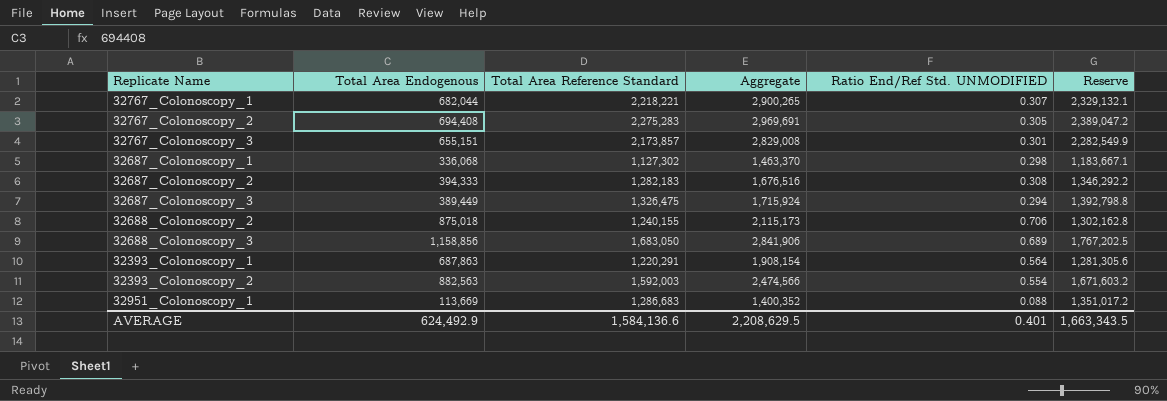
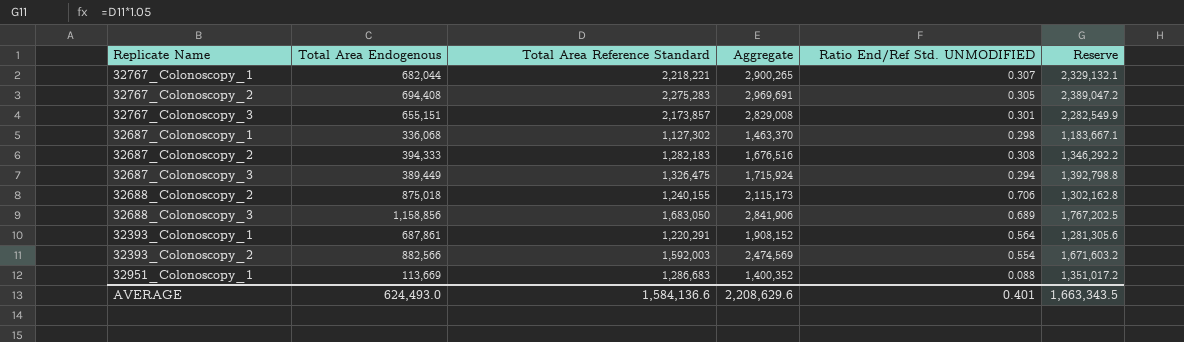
32393_Colonoscopy_1 | Total Area Endogenous: 687,863 -> 687,861
32393_Colonoscopy_1 | Aggregate: 1,908,154 -> 1,908,152
32393_Colonoscopy_2 | Total Area Endogenous: 882,563 -> 882,566
32393_Colonoscopy_2 | Aggregate: 2,474,566 -> 2,474,569
AVERAGE | Total Area Endogenous: 624,492.9 -> 624,493.0
AVERAGE | Aggregate: 2,208,629.5 -> 2,208,629.6

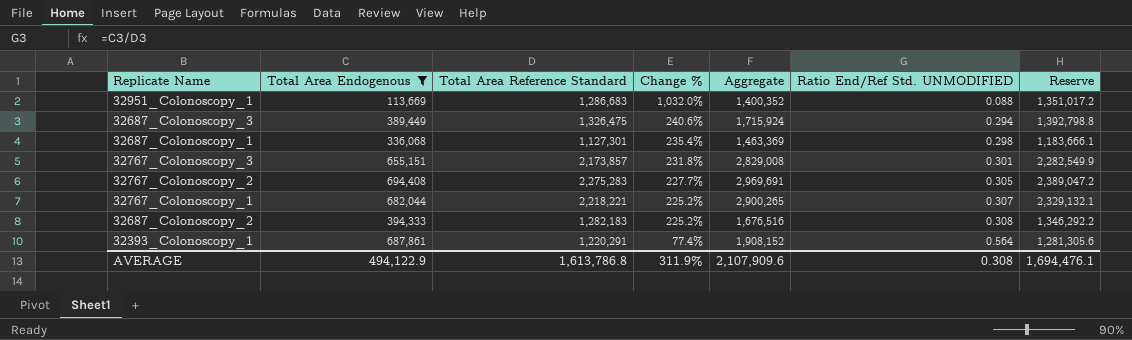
filter: none -> Total Area Endogenous <= 694,408
row order: none -> Change % descending
column Change % | formula: none -> ([Total Area Reference Standard] - [Total Area Endogenous]) / [Total Area Endogenous]
32687_Colonoscopy_1 | Total Area Reference Standard: 1,127,302 -> 1,127,301
32687_Colonoscopy_1 | Aggregate: 1,463,370 -> 1,463,369
32687_Colonoscopy_1 | Reserve: 1,183,667.1 -> 1,183,666.1
AVERAGE | Total Area Endogenous: 624,493.0 -> 494,122.9
AVERAGE | Total Area Reference Standard: 1,584,136.6 -> 1,613,786.8
AVERAGE | Aggregate: 2,208,629.6 -> 2,107,909.6
AVERAGE | Ratio End/Ref Std. UNMODIFIED: 0.401 -> 0.308
AVERAGE | Reserve: 1,663,343.5 -> 1,694,476.1

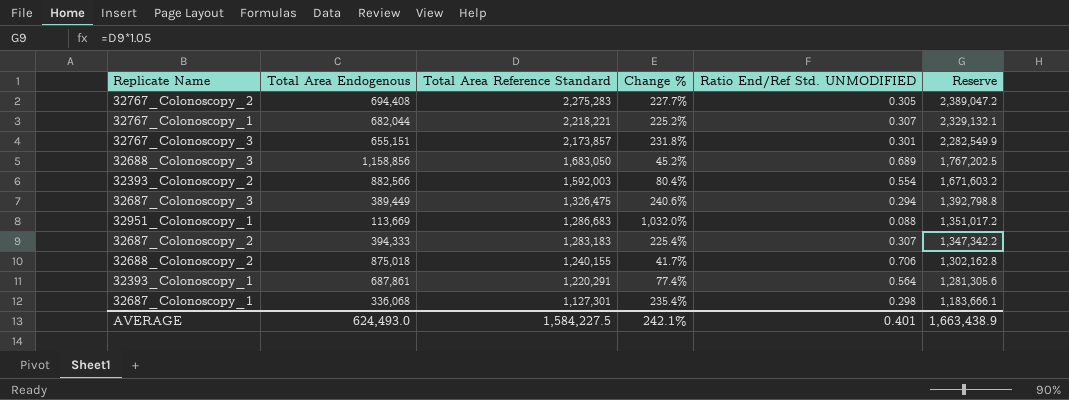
filter: Total Area Endogenous <= 694,408 -> none
row order: Change % descending -> Total Area Reference Standard descending
column Aggregate | formula: [Total Area Endogenous] + [Total Area Reference Standard] -> none
32687_Colonoscopy_2 | Total Area Reference Standard: 1,282,183 -> 1,283,183
32687_Colonoscopy_2 | Change %: 225.2% -> 225.4%
32687_Colonoscopy_2 | Ratio End/Ref Std. UNMODIFIED: 0.308 -> 0.307
32687_Colonoscopy_2 | Reserve: 1,346,292.2 -> 1,347,342.2
AVERAGE | Total Area Endogenous: 494,122.9 -> 624,493.0
AVERAGE | Total Area Reference Standard: 1,613,786.8 -> 1,584,227.5
AVERAGE | Change %: 311.9% -> 242.1%
AVERAGE | Ratio End/Ref Std. UNMODIFIED: 0.308 -> 0.401
AVERAGE | Reserve: 1,694,476.1 -> 1,663,438.9

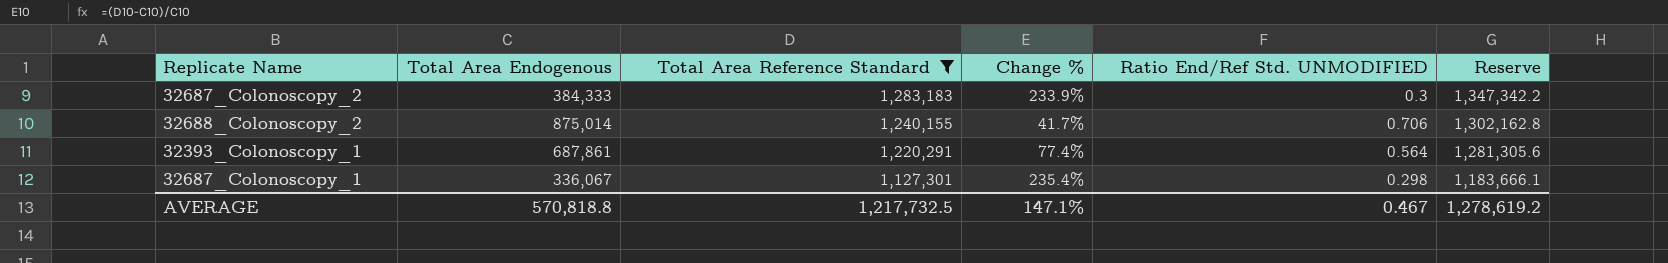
filter: none -> Total Area Reference Standard <= 1,283,183
32687_Colonoscopy_2 | Total Area Endogenous: 394,333 -> 384,333
32687_Colonoscopy_2 | Change %: 225.4% -> 233.9%
32687_Colonoscopy_2 | Ratio End/Ref Std. UNMODIFIED: 0.307 -> 0.3
32688_Colonoscopy_2 | Total Area Endogenous: 875,018 -> 875,014
32687_Colonoscopy_1 | Total Area Endogenous: 336,068 -> 336,067
AVERAGE | Total Area Endogenous: 624,493.0 -> 570,818.8
AVERAGE | Total Area Reference Standard: 1,584,227.5 -> 1,217,732.5
AVERAGE | Change %: 242.1% -> 147.1%
AVERAGE | Ratio End/Ref Std. UNMODIFIED: 0.401 -> 0.467
AVERAGE | Reserve: 1,663,438.9 -> 1,278,619.2

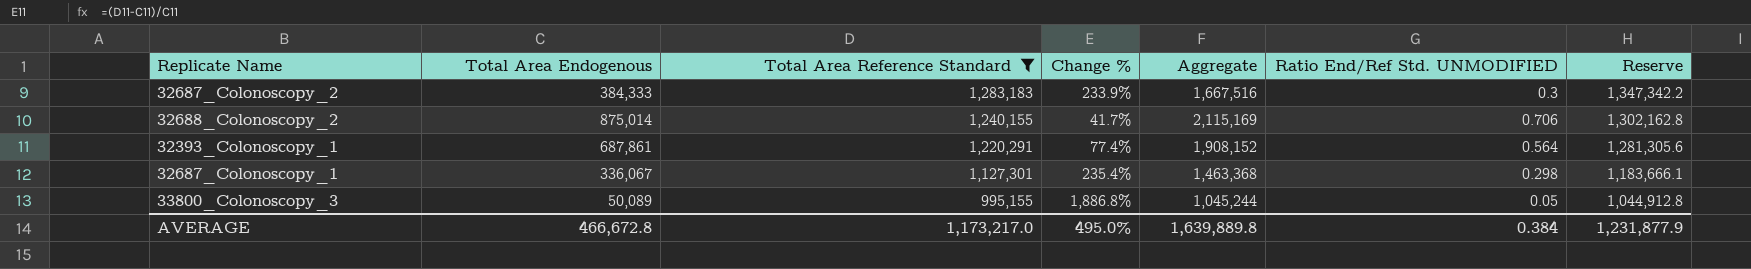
column Aggregate | formula: none -> [Total Area Endogenous] + [Total Area Reference Standard]
row 33800_Colonoscopy_3: none -> 50,089 | 995,155 | 1,886.8% | 1,045,244 | 0.05 | 1,044,912.8
AVERAGE | Total Area Endogenous: 570,818.8 -> 466,672.8
AVERAGE | Total Area Reference Standard: 1,217,732.5 -> 1,173,217.0
AVERAGE | Change %: 147.1% -> 495.0%
AVERAGE | Ratio End/Ref Std. UNMODIFIED: 0.467 -> 0.384
AVERAGE | Reserve: 1,278,619.2 -> 1,231,877.9

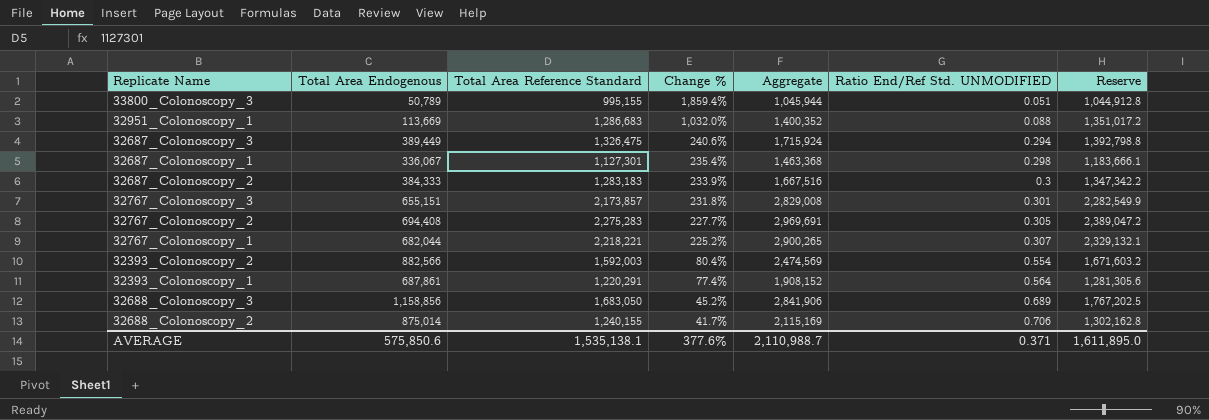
filter: Total Area Reference Standard <= 1,283,183 -> none
row order: Total Area Reference Standard descending -> Change % descending
33800_Colonoscopy_3 | Total Area Endogenous: 50,089 -> 50,789
33800_Colonoscopy_3 | Change %: 1,886.8% -> 1,859.4%
33800_Colonoscopy_3 | Aggregate: 1,045,244 -> 1,045,944
33800_Colonoscopy_3 | Ratio End/Ref Std. UNMODIFIED: 0.05 -> 0.051
AVERAGE | Total Area Endogenous: 466,672.8 -> 575,850.6
AVERAGE | Total Area Reference Standard: 1,173,217.0 -> 1,535,138.1
AVERAGE | Change %: 495.0% -> 377.6%
AVERAGE | Aggregate: 1,639,889.8 -> 2,110,988.7
AVERAGE | Ratio End/Ref Std. UNMODIFIED: 0.384 -> 0.371
AVERAGE | Reserve: 1,231,877.9 -> 1,611,895.0

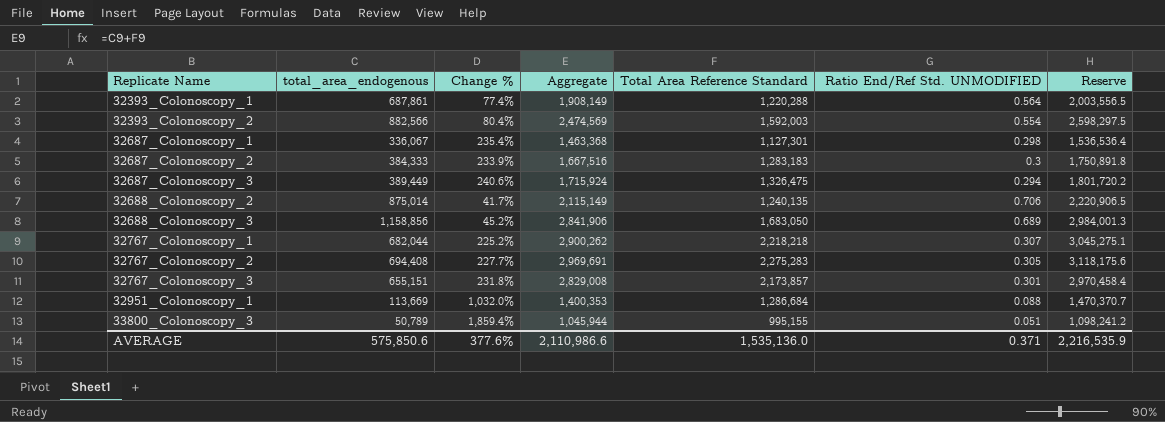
row order: Change % descending -> Replicate Name ascending
column name: Total Area Endogenous -> total_area_endogenous
column Total Area Reference Standard | position: 3 -> 5
column Reserve | formula: [Total Area Reference Standard] * 1.05 -> [Aggregate] * 1.05
32393_Colonoscopy_1 | Aggregate: 1,908,152 -> 1,908,149
32393_Colonoscopy_1 | Total Area Reference Standard: 1,220,291 -> 1,220,288
32688_Colonoscopy_2 | Aggregate: 2,115,169 -> 2,115,149
32688_Colonoscopy_2 | Total Area Reference Standard: 1,240,155 -> 1,240,135
32767_Colonoscopy_1 | Aggregate: 2,900,265 -> 2,900,262
32767_Colonoscopy_1 | Total Area Reference Standard: 2,218,221 -> 2,218,218
32951_Colonoscopy_1 | Aggregate: 1,400,352 -> 1,400,353
32951_Colonoscopy_1 | Total Area Reference Standard: 1,286,683 -> 1,286,684
AVERAGE | Aggregate: 2,110,988.7 -> 2,110,986.6
AVERAGE | Total Area Reference Standard: 1,535,138.1 -> 1,535,136.0
AVERAGE | Reserve: 1,611,895.0 -> 2,216,535.9

